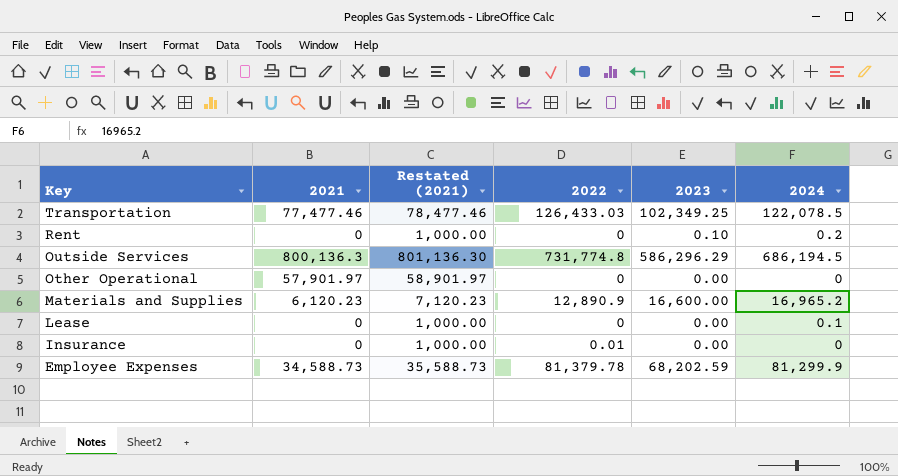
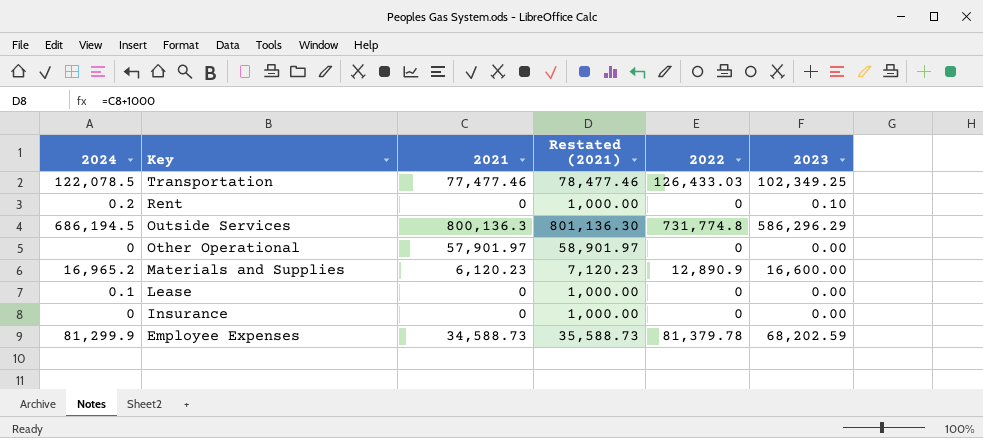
column 2024 | position: 6 -> 1
Insurance | 2022: 0.01 -> 0

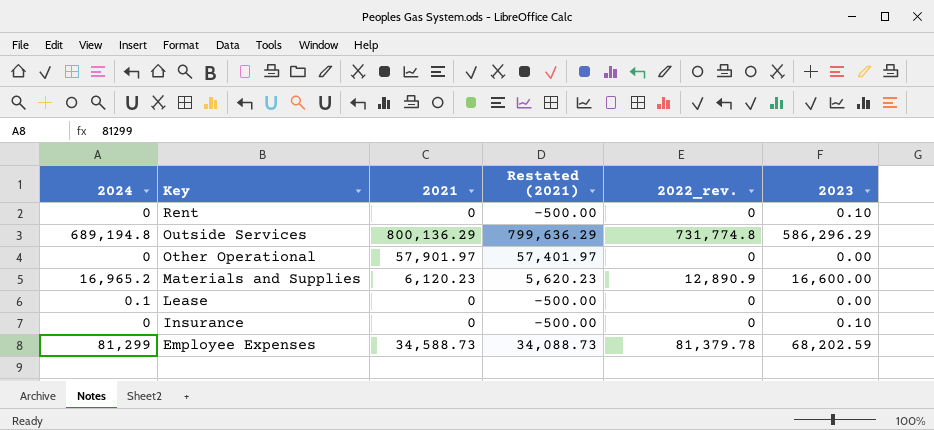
column Restated (2021) | formula: [2021] + 1000 -> [2021] - 500
column name: 2022 -> 2022_rev.
row Transportation: 122,078.5 | 77,477.46 | 78,477.46 | 126,433.03 | 102,349.25 -> none
Rent | 2024: 0.2 -> 0
Outside Services | 2024: 686,194.5 -> 689,194.8
Outside Services | 2021: 800,136.3 -> 800,136.29
Insurance | 2023: 0.00 -> 0.10
Employee Expenses | 2024: 81,299.9 -> 81,299

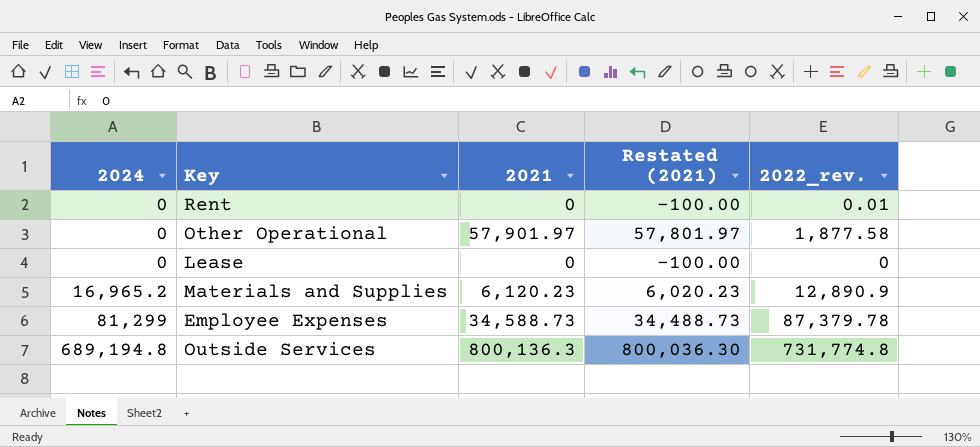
row order: Key descending -> 2024 ascending
column 2023 | position: 6 -> none
column Restated (2021) | formula: [2021] - 500 -> [2021] - 100
row Insurance: 0 | 0 | -500.00 | 0 | 0.10 -> none
Rent | 2022_rev.: 0 -> 0.01
Other Operational | 2022_rev.: 0 -> 1,877.58
Lease | 2024: 0.1 -> 0
Employee Expenses | 2022_rev.: 81,379.78 -> 87,379.78
Outside Services | 2021: 800,136.29 -> 800,136.3

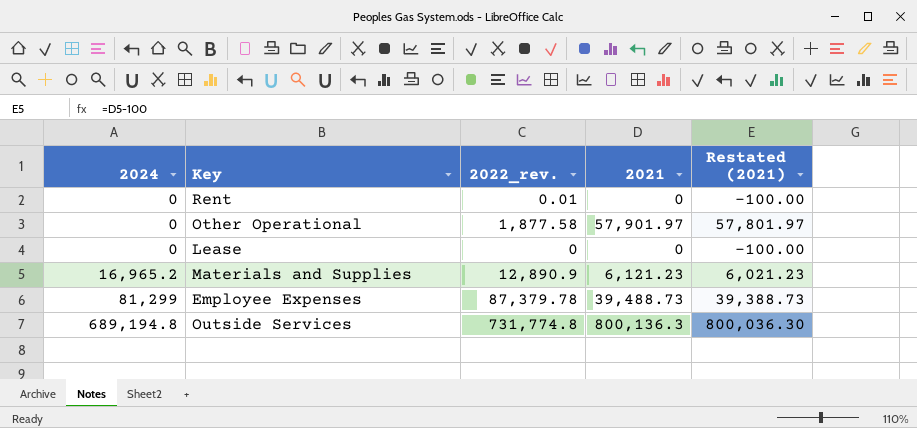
column 2022_rev. | position: 5 -> 3
Materials and Supplies | 2021: 6,120.23 -> 6,121.23
Materials and Supplies | Restated (2021): 6,020.23 -> 6,021.23
Employee Expenses | 2021: 34,588.73 -> 39,488.73
Employee Expenses | Restated (2021): 34,488.73 -> 39,388.73

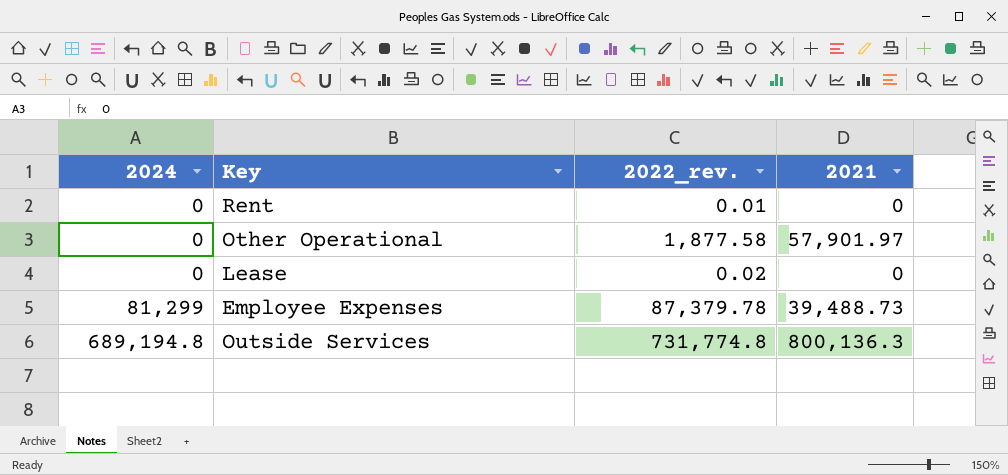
column Restated (2021) | formula: [2021] - 100 -> none
row Materials and Supplies: 16,965.2 | 12,890.9 | 6,121.23 | 6,021.23 -> none
Lease | 2022_rev.: 0 -> 0.02

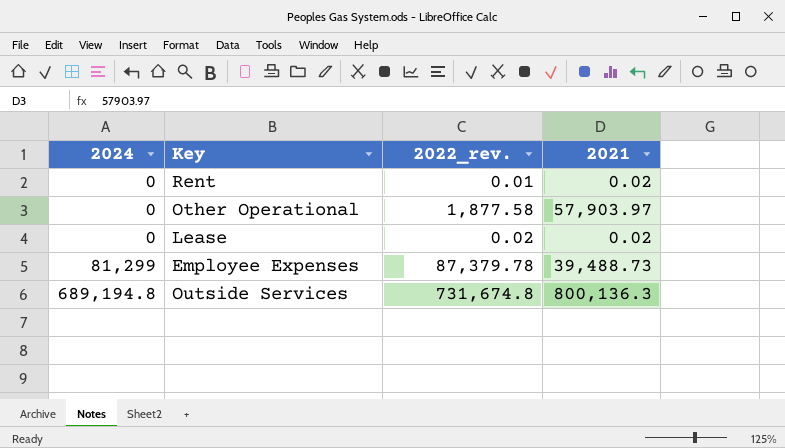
Rent | 2021: 0 -> 0.02
Other Operational | 2021: 57,901.97 -> 57,903.97
Lease | 2021: 0 -> 0.02
Outside Services | 2022_rev.: 731,774.8 -> 731,674.8

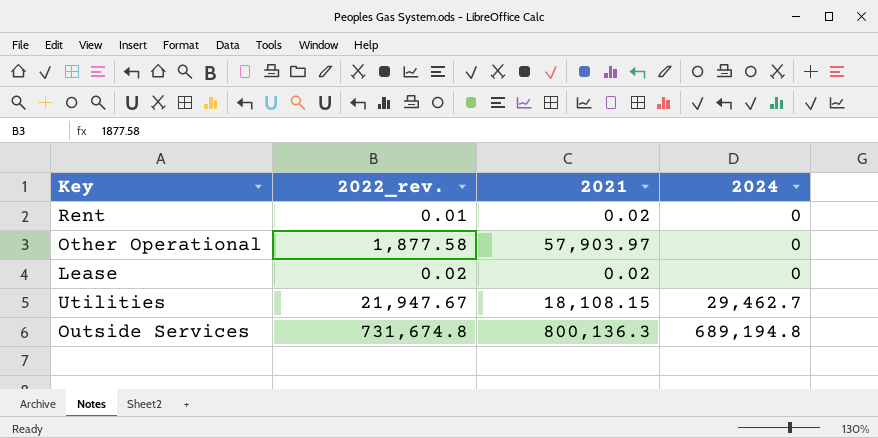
column 2024 | position: 1 -> 4
row Employee Expenses: 81,299 | 87,379.78 | 39,488.73 -> none
row Utilities: none -> 21,947.67 | 18,108.15 | 29,462.7

